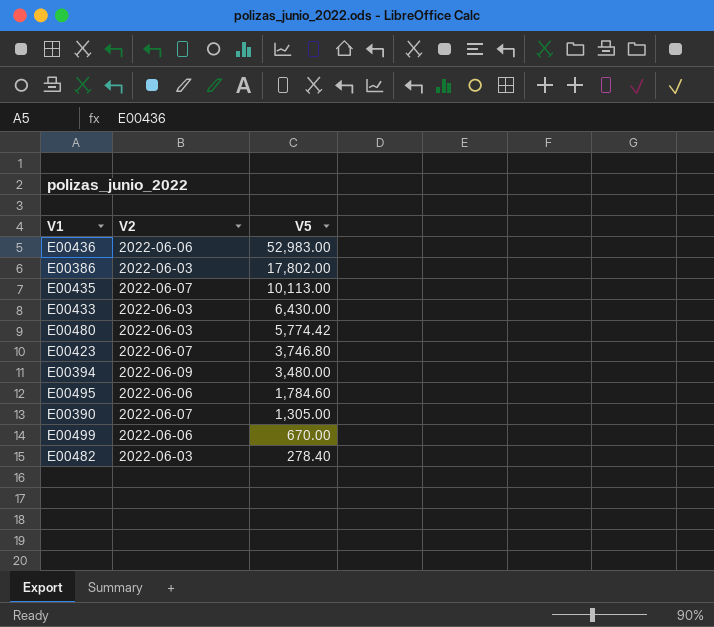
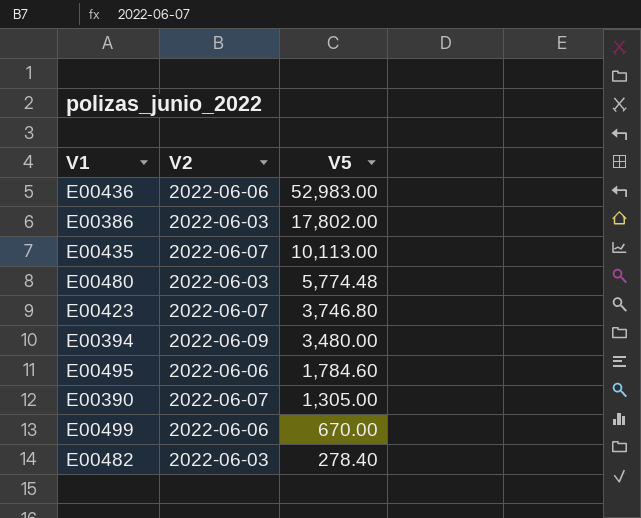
row E00433: 2022-06-03 | 6,430.00 -> none
E00480 | V5: 5,774.42 -> 5,774.48

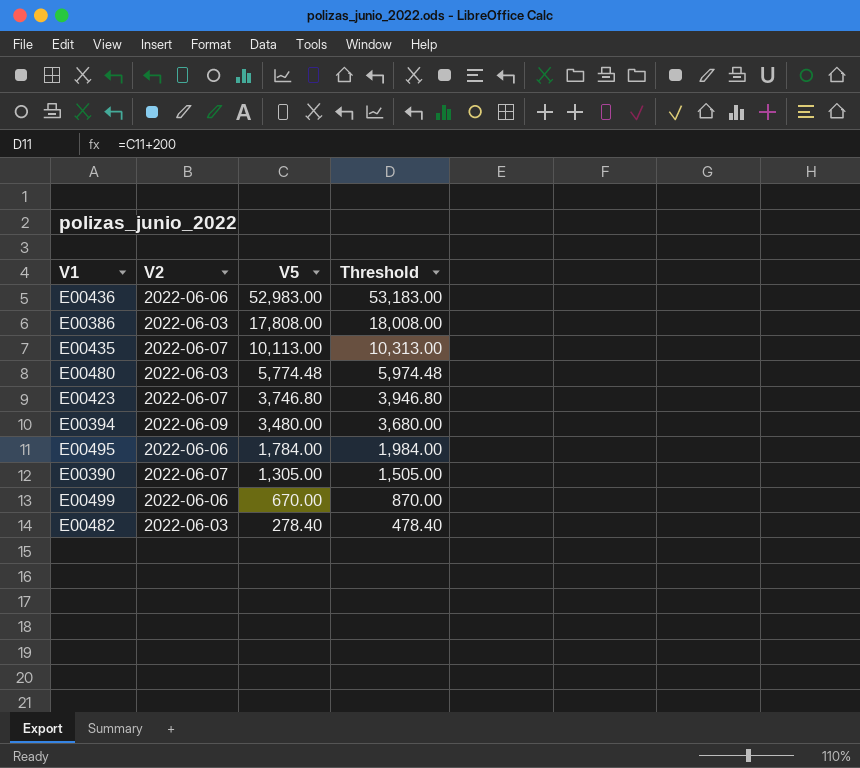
column Threshold | formula: none -> [V5] + 200
E00386 | V5: 17,802.00 -> 17,808.00
E00495 | V5: 1,784.60 -> 1,784.00

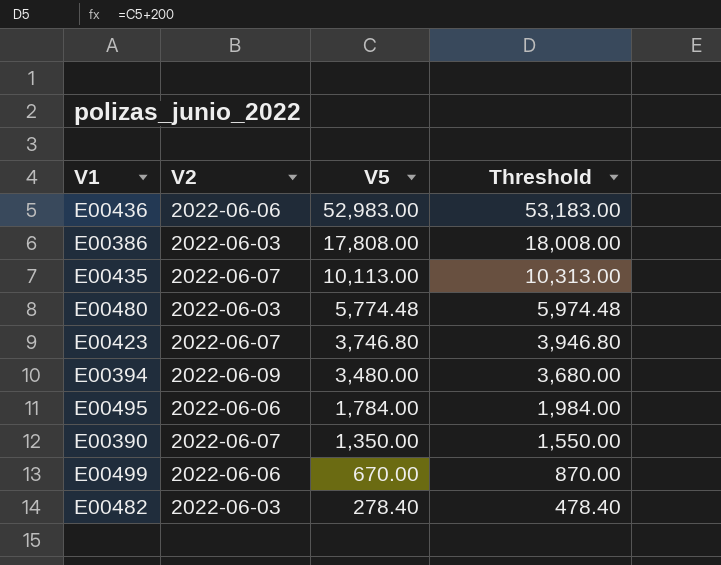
E00390 | V5: 1,305.00 -> 1,350.00
E00390 | Threshold: 1,505.00 -> 1,550.00

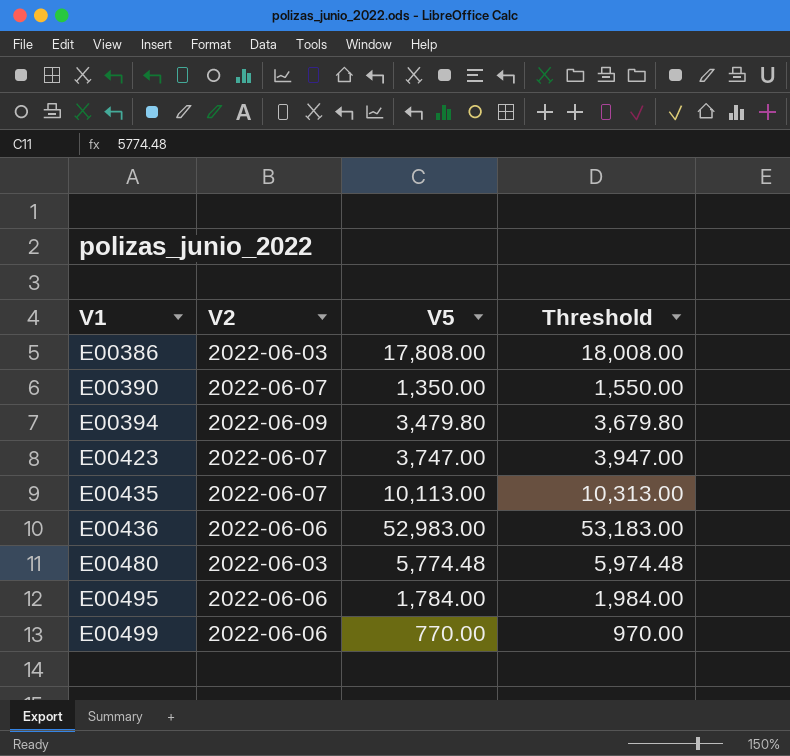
row order: V5 descending -> V1 ascending
row E00482: 2022-06-03 | 278.40 | 478.40 -> none
E00394 | V5: 3,480.00 -> 3,479.80
E00394 | Threshold: 3,680.00 -> 3,679.80
E00423 | V5: 3,746.80 -> 3,747.00
E00423 | Threshold: 3,946.80 -> 3,947.00
E00499 | V5: 670.00 -> 770.00
E00499 | Threshold: 870.00 -> 970.00

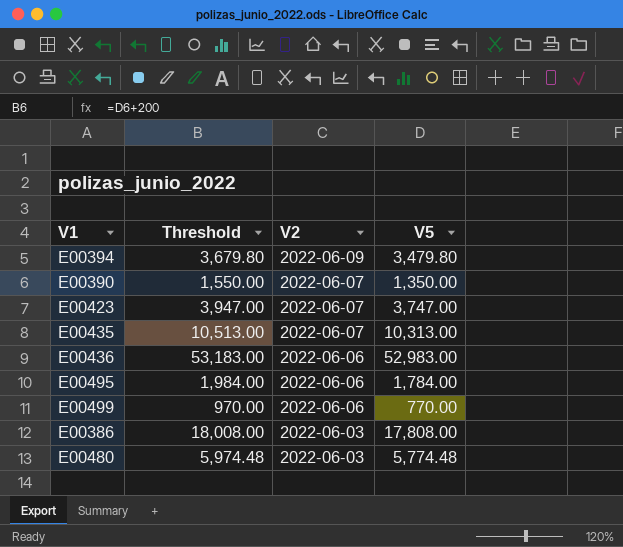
row order: V1 ascending -> V2 descending
column Threshold | position: 4 -> 2
E00435 | Threshold: 10,313.00 -> 10,513.00
E00435 | V5: 10,113.00 -> 10,313.00

